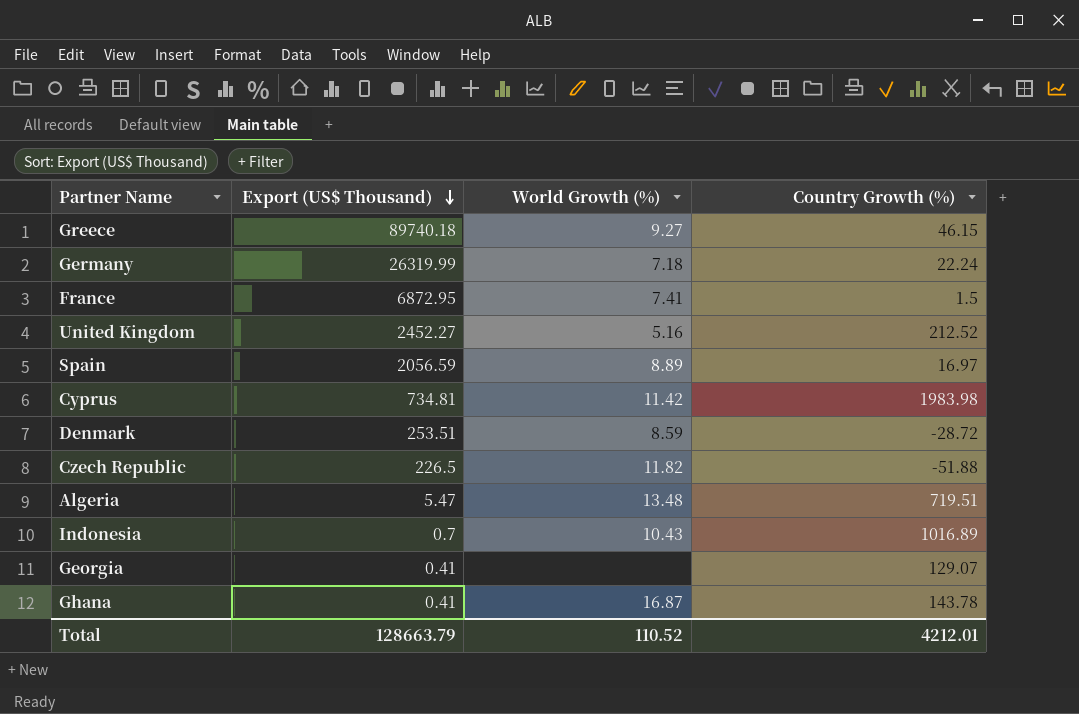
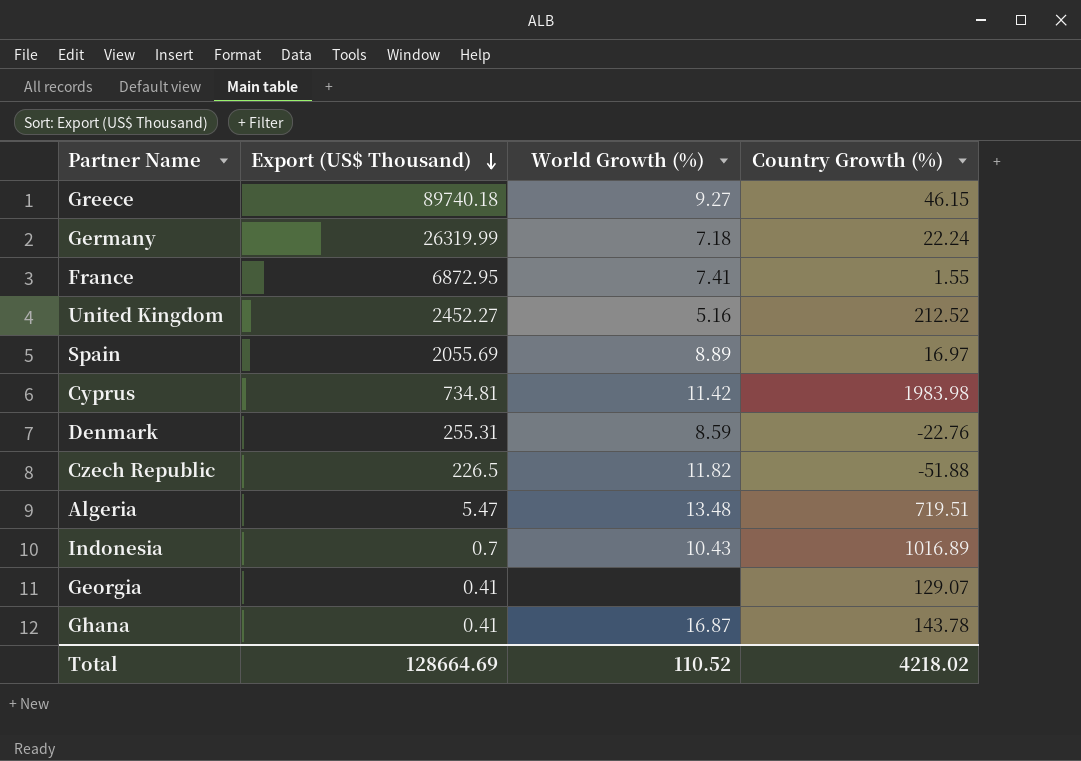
France | Country Growth (%): 1.5 -> 1.55
Spain | Export (US$ Thousand): 2056.59 -> 2055.69
Denmark | Export (US$ Thousand): 253.51 -> 255.31
Denmark | Country Growth (%): -28.72 -> -22.76
Total | Export (US$ Thousand): 128663.79 -> 128664.69
Total | Country Growth (%): 4212.01 -> 4218.02

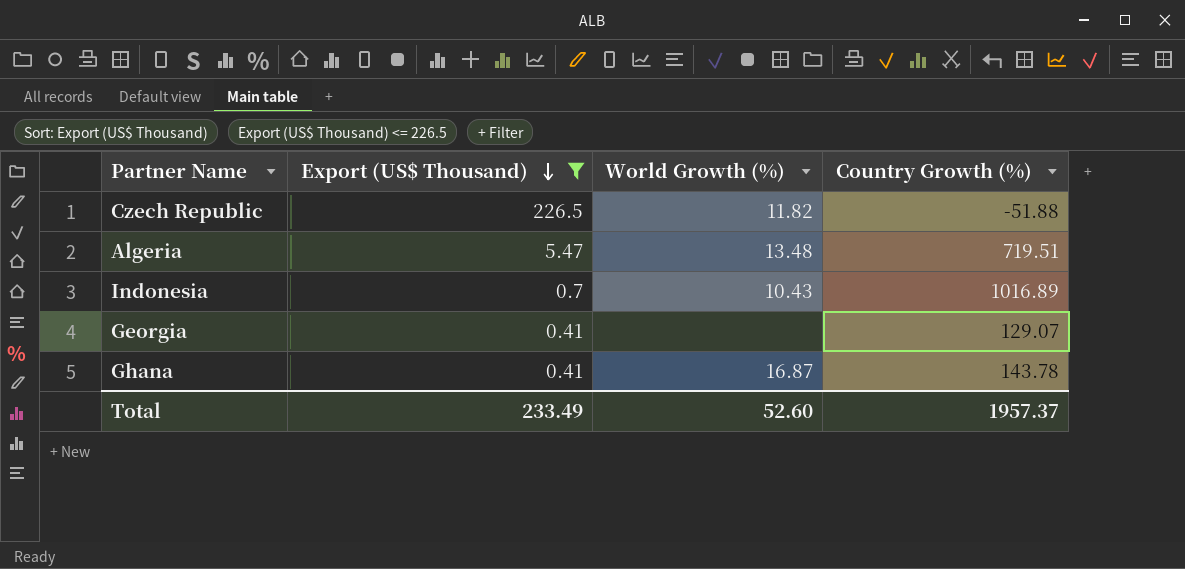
filter: none -> Export (US$ Thousand) <= 226.5
Total | Export (US$ Thousand): 128664.69 -> 233.49
Total | World Growth (%): 110.52 -> 52.60
Total | Country Growth (%): 4218.02 -> 1957.37

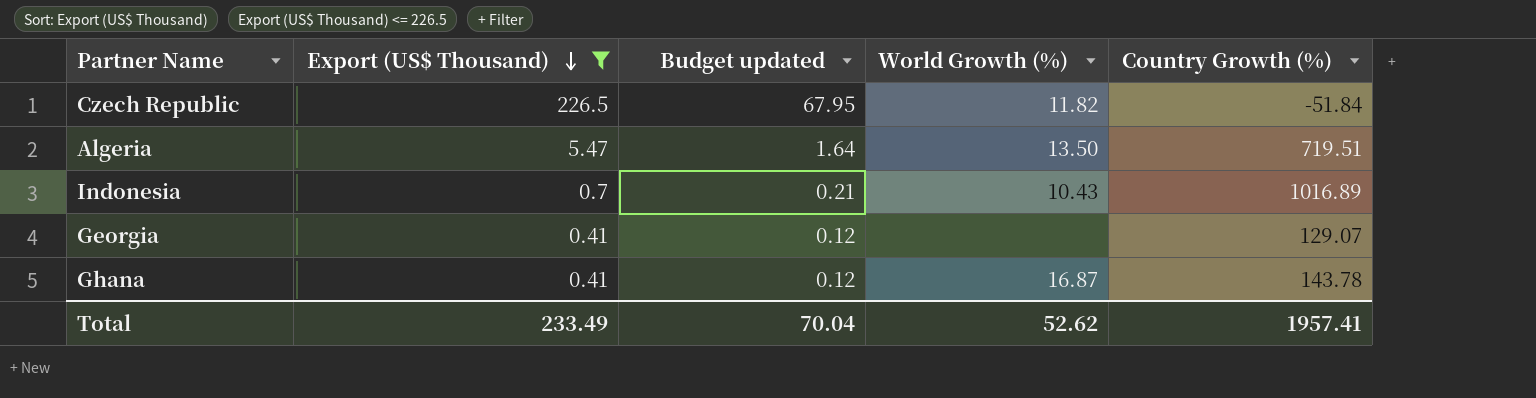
column Budget updated | formula: none -> [Export (US$ Thousand)] * 0.3
Czech Republic | Country Growth (%): -51.88 -> -51.84
Algeria | World Growth (%): 13.48 -> 13.50
Total | World Growth (%): 52.60 -> 52.62
Total | Country Growth (%): 1957.37 -> 1957.41

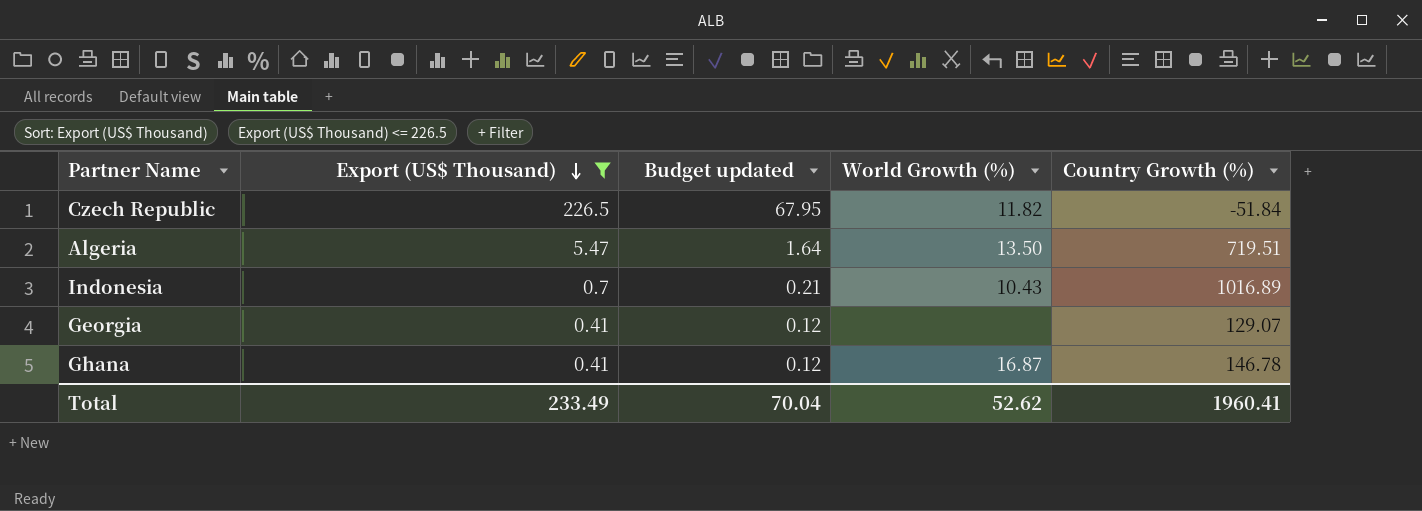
Ghana | Country Growth (%): 143.78 -> 146.78
Total | Country Growth (%): 1957.41 -> 1960.41

